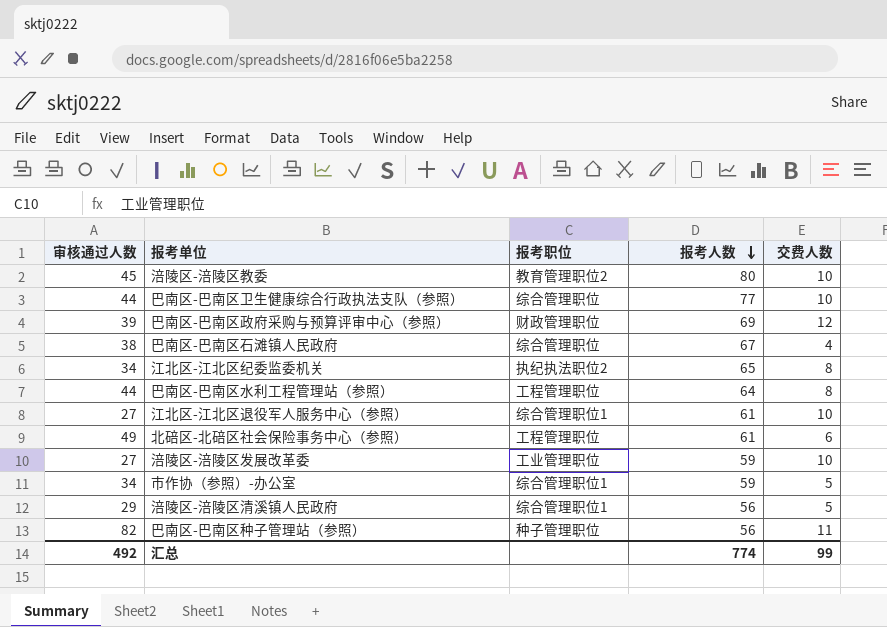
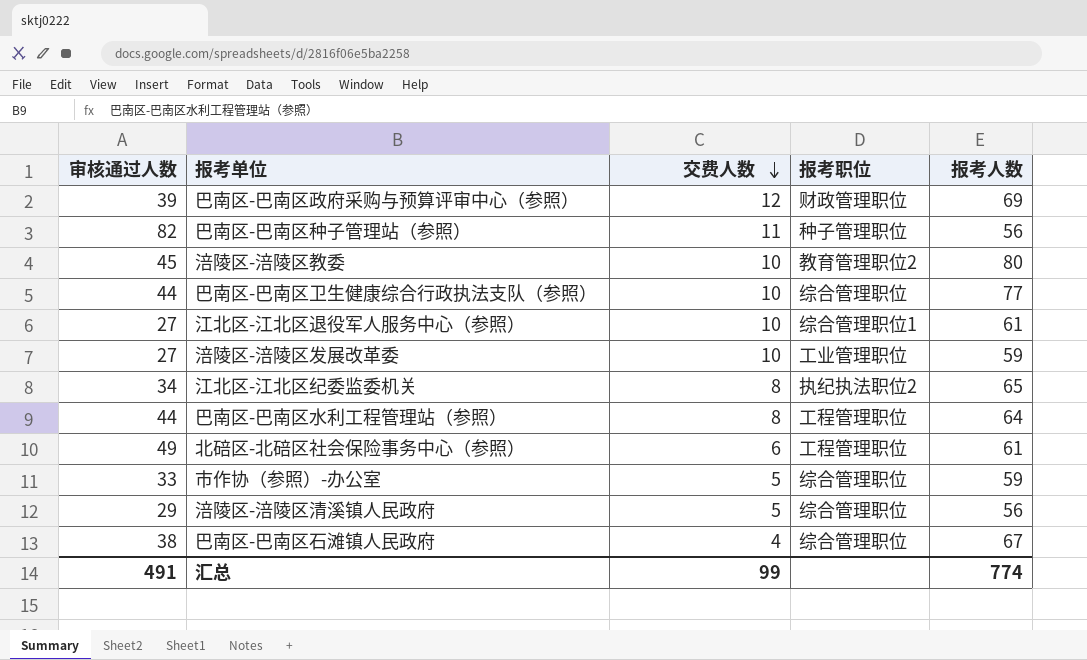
row order: 报考人数 descending -> 交费人数 descending
column 交费人数 | position: 5 -> 3
市作协（参照）-办公室 | 审核通过人数: 34 -> 33
市作协（参照）-办公室 | 报考职位: 综合管理职位1 -> 综合管理职位
涪陵区-涪陵区清溪镇人民政府 | 报考职位: 综合管理职位1 -> 综合管理职位
汇总 | 审核通过人数: 492 -> 491

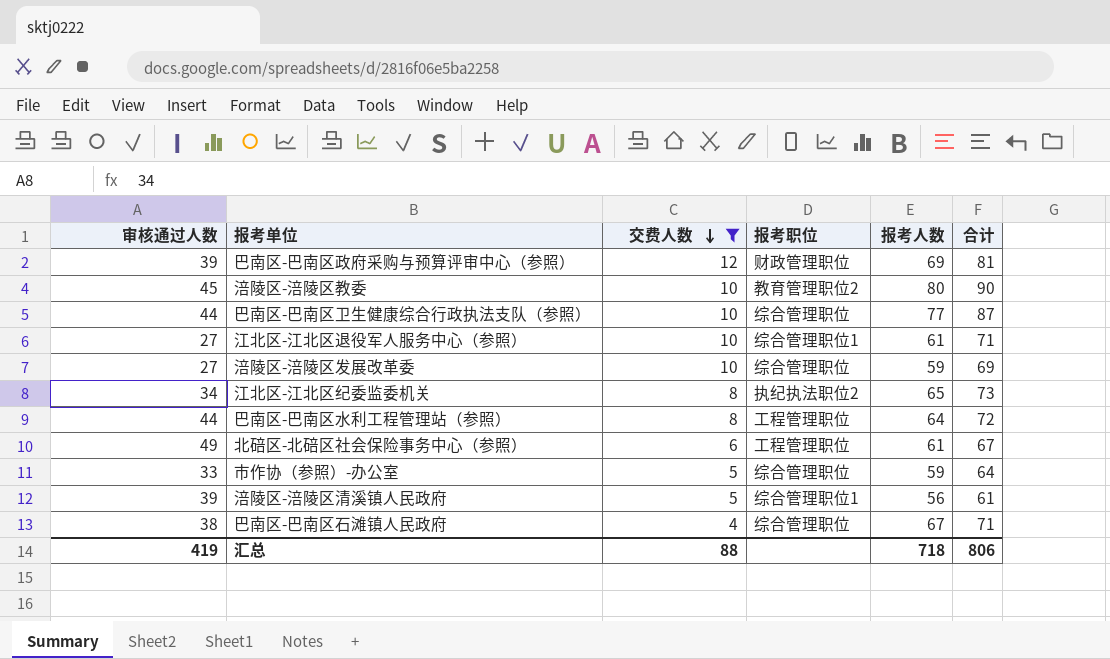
filter: none -> 交费人数 != 11
column 合计 | formula: none -> [交费人数] + [报考人数]
涪陵区-涪陵区发展改革委 | 报考职位: 工业管理职位 -> 综合管理职位
涪陵区-涪陵区清溪镇人民政府 | 审核通过人数: 29 -> 39
涪陵区-涪陵区清溪镇人民政府 | 报考职位: 综合管理职位 -> 综合管理职位1
汇总 | 审核通过人数: 491 -> 419
汇总 | 交费人数: 99 -> 88
汇总 | 报考人数: 774 -> 718

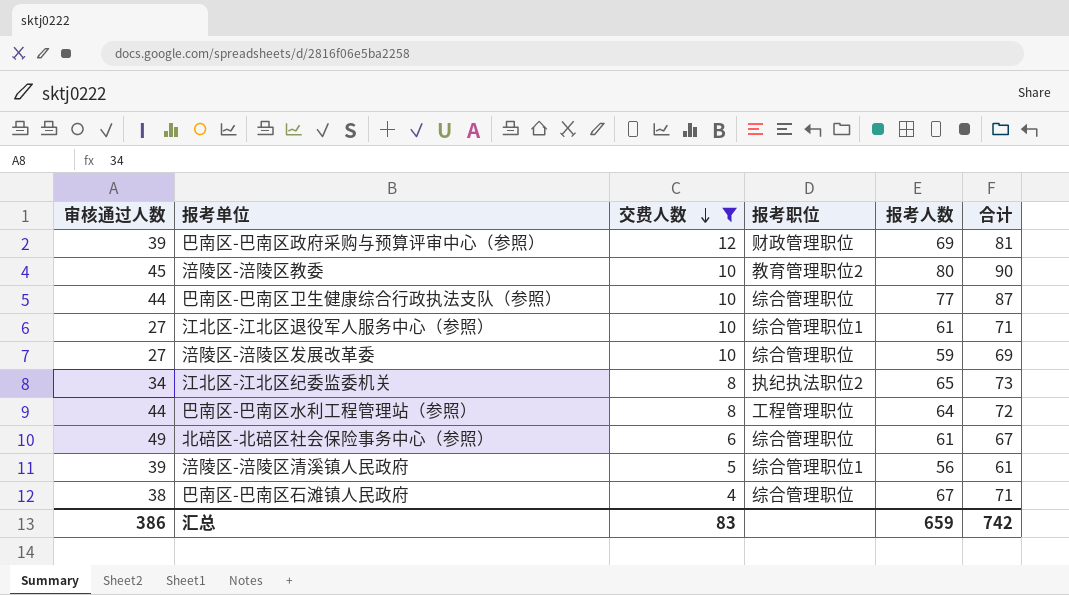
row 市作协（参照）-办公室: 33 | 5 | 综合管理职位 | 59 | 64 -> none
北碚区-北碚区社会保险事务中心（参照） | 报考职位: 工程管理职位 -> 综合管理职位
汇总 | 审核通过人数: 419 -> 386
汇总 | 交费人数: 88 -> 83
汇总 | 报考人数: 718 -> 659
汇总 | 合计: 806 -> 742

